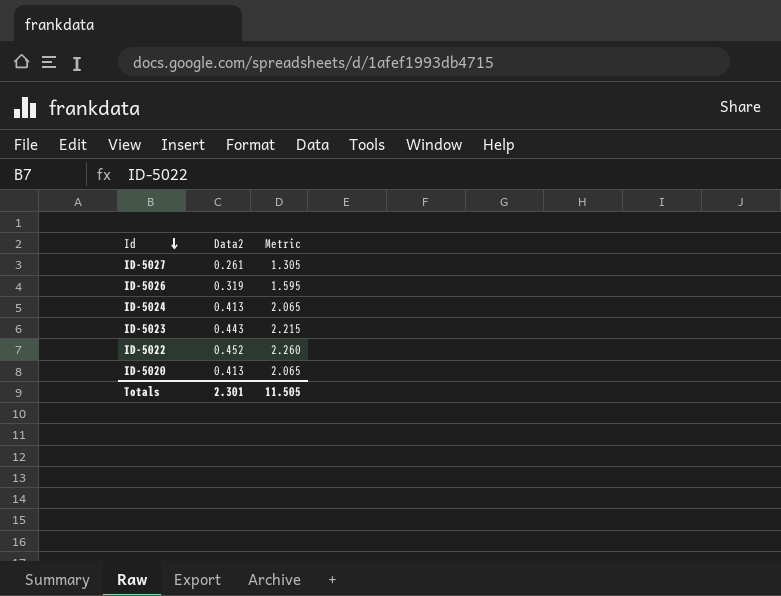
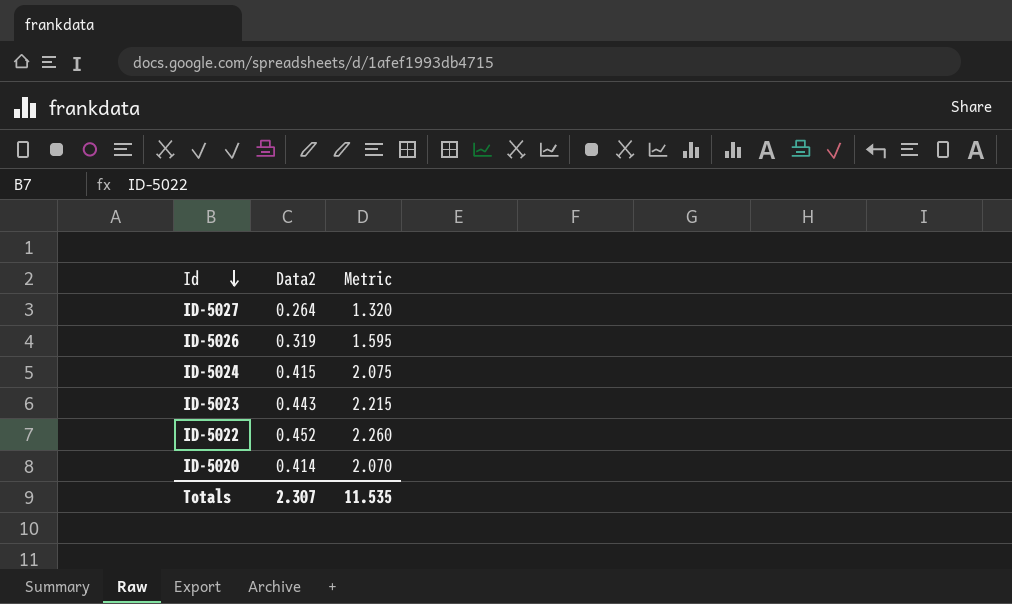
ID-5027 | Data2: 0.261 -> 0.264
ID-5027 | Metric: 1.305 -> 1.320
ID-5024 | Data2: 0.413 -> 0.415
ID-5024 | Metric: 2.065 -> 2.075
ID-5020 | Data2: 0.413 -> 0.414
ID-5020 | Metric: 2.065 -> 2.070
Totals | Data2: 2.301 -> 2.307
Totals | Metric: 11.505 -> 11.535

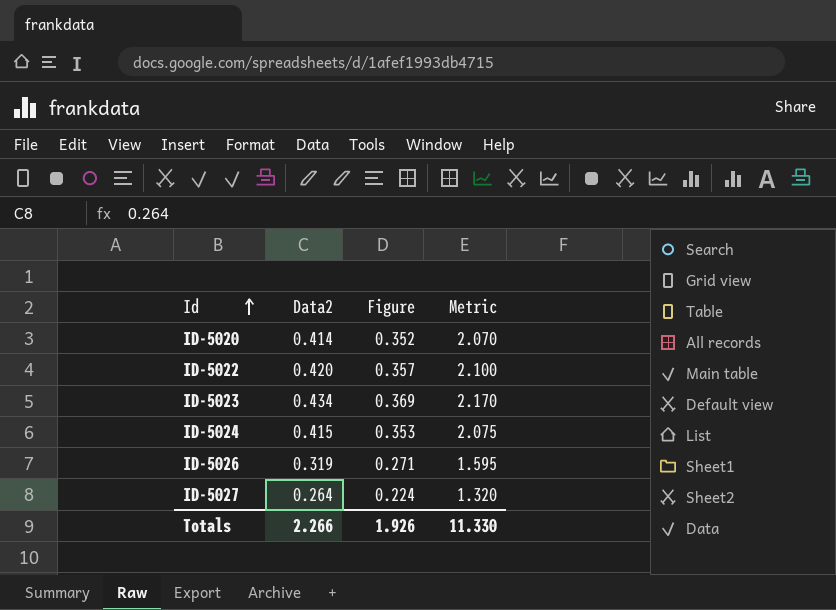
row order: Id descending -> Id ascending
column Figure | formula: none -> [Data2] * 0.85
ID-5022 | Data2: 0.452 -> 0.420
ID-5022 | Metric: 2.260 -> 2.100
ID-5023 | Data2: 0.443 -> 0.434
ID-5023 | Metric: 2.215 -> 2.170
Totals | Data2: 2.307 -> 2.266
Totals | Metric: 11.535 -> 11.330

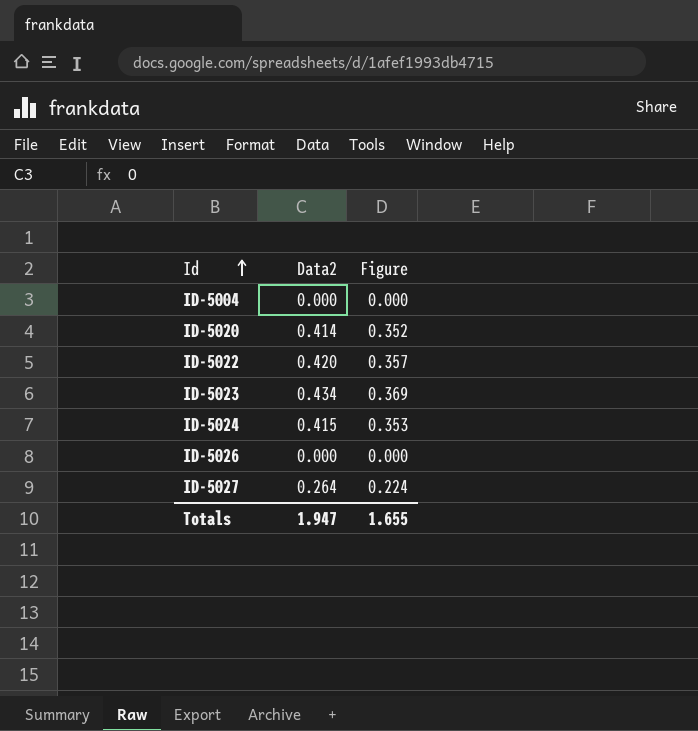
column Metric | formula: [Data2] * 5 -> none
row ID-5004: none -> 0.000 | 0.000
ID-5026 | Data2: 0.319 -> 0.000
ID-5026 | Figure: 0.271 -> 0.000
Totals | Data2: 2.266 -> 1.947
Totals | Figure: 1.926 -> 1.655

